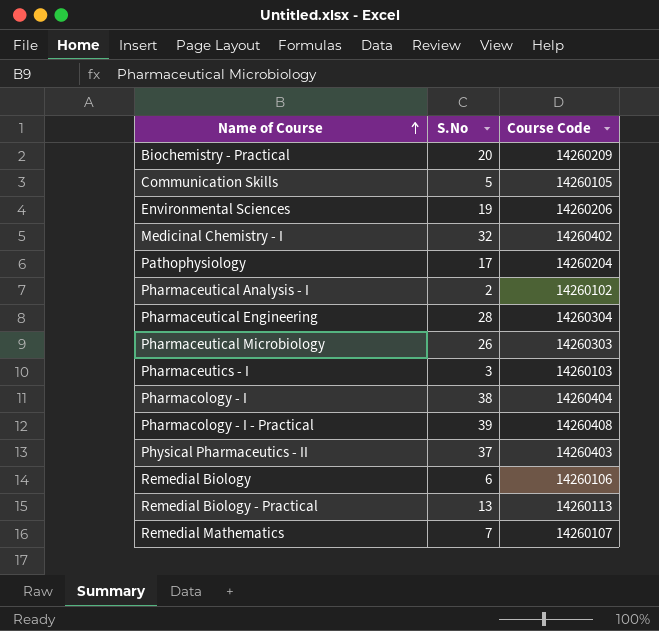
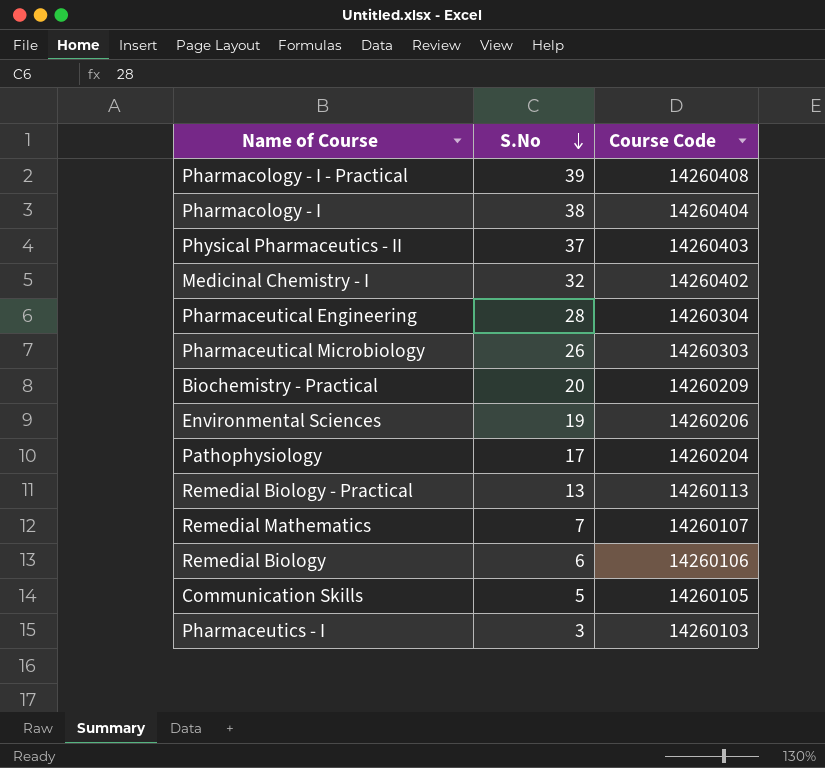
row order: Name of Course ascending -> S.No descending
row Pharmaceutical Analysis - I: 2 | 14260102 -> none

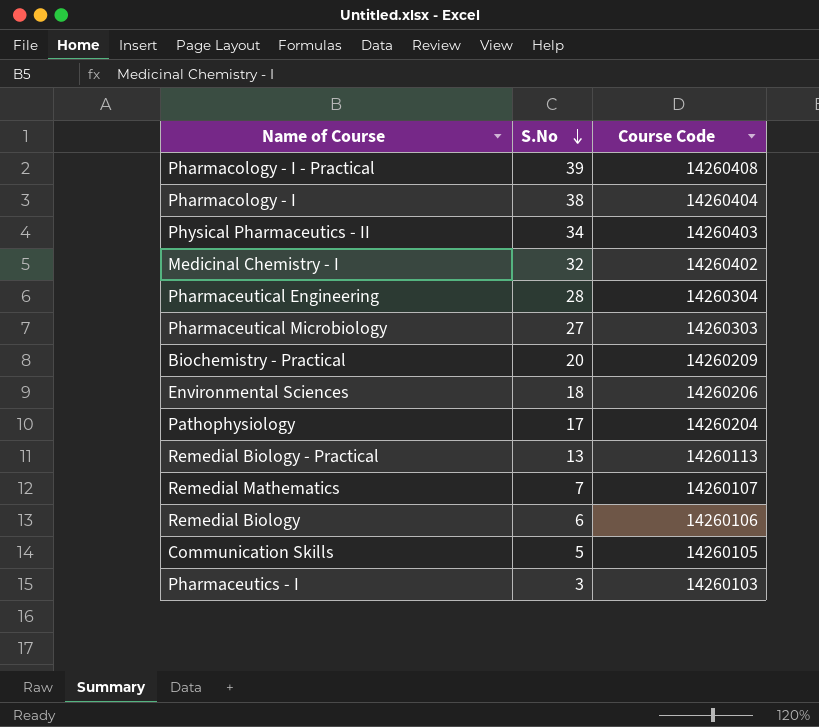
Physical Pharmaceutics - II | S.No: 37 -> 34
Pharmaceutical Microbiology | S.No: 26 -> 27
Environmental Sciences | S.No: 19 -> 18

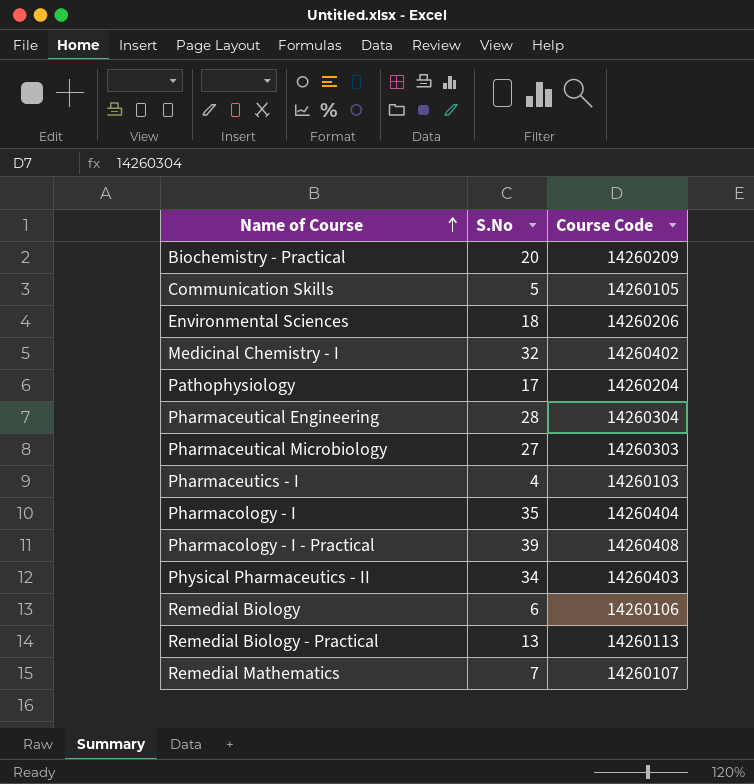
row order: S.No descending -> Name of Course ascending
Pharmaceutics - I | S.No: 3 -> 4
Pharmacology - I | S.No: 38 -> 35

